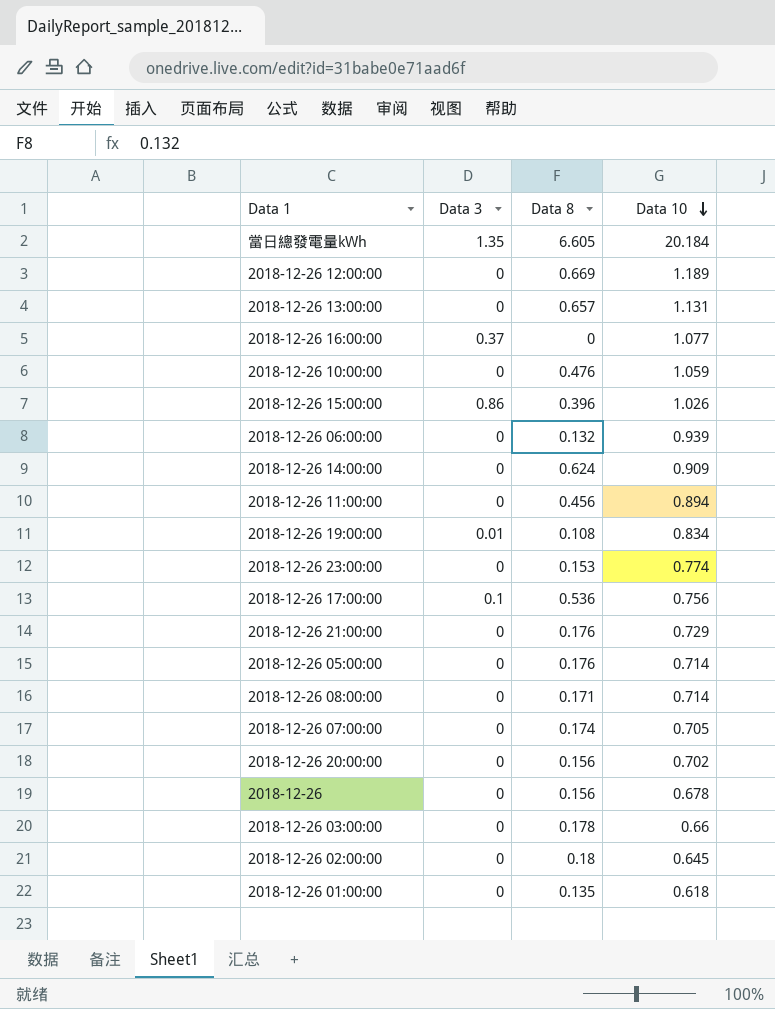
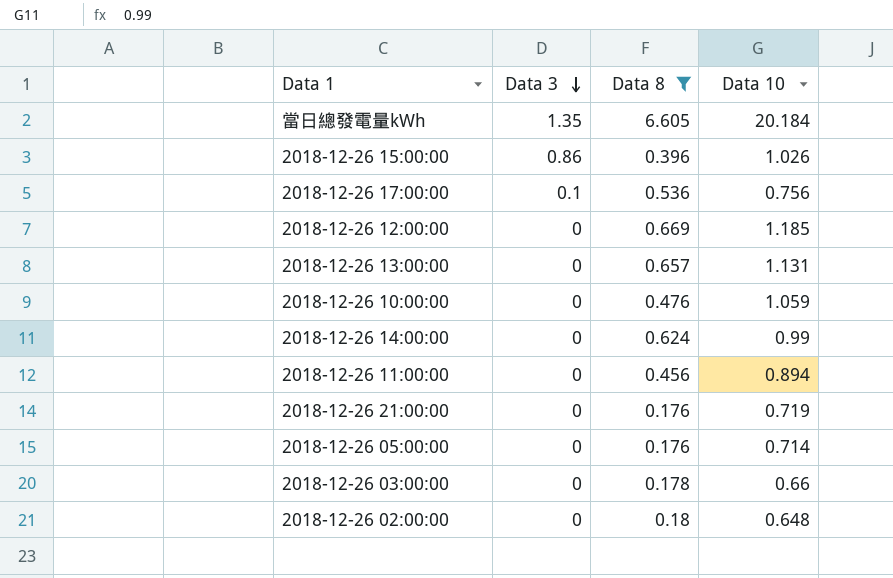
filter: none -> Data 8 >= 0.176
row order: Data 10 descending -> Data 3 descending
2018-12-26 12:00:00 | Data 10: 1.189 -> 1.185
2018-12-26 14:00:00 | Data 10: 0.909 -> 0.99
2018-12-26 21:00:00 | Data 10: 0.729 -> 0.719
2018-12-26 02:00:00 | Data 10: 0.645 -> 0.648

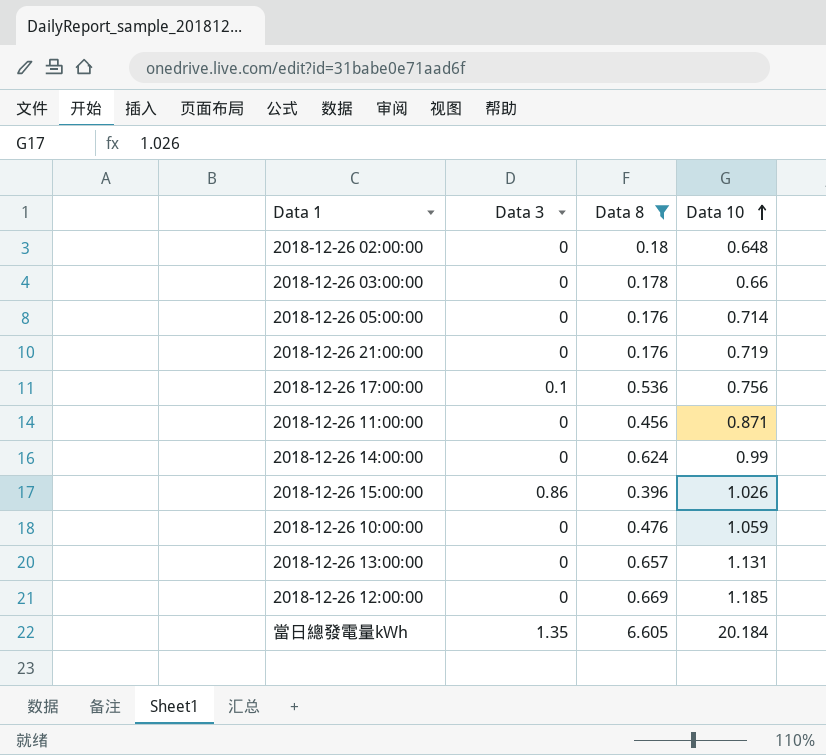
row order: Data 3 descending -> Data 10 ascending
2018-12-26 11:00:00 | Data 10: 0.894 -> 0.871

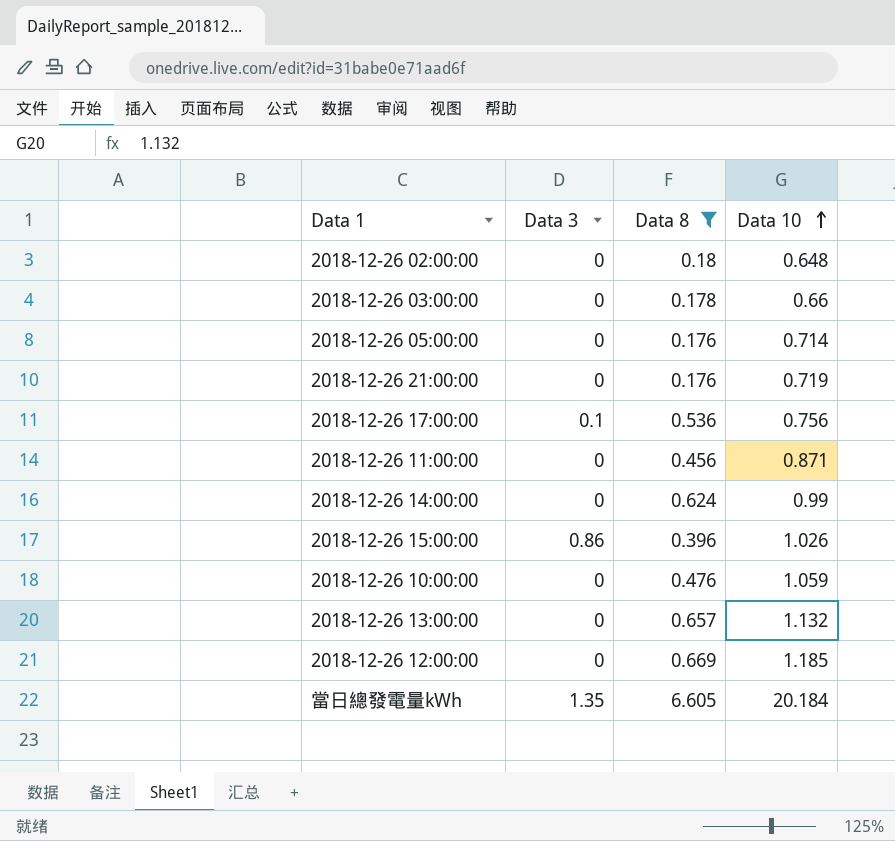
2018-12-26 13:00:00 | Data 10: 1.131 -> 1.132

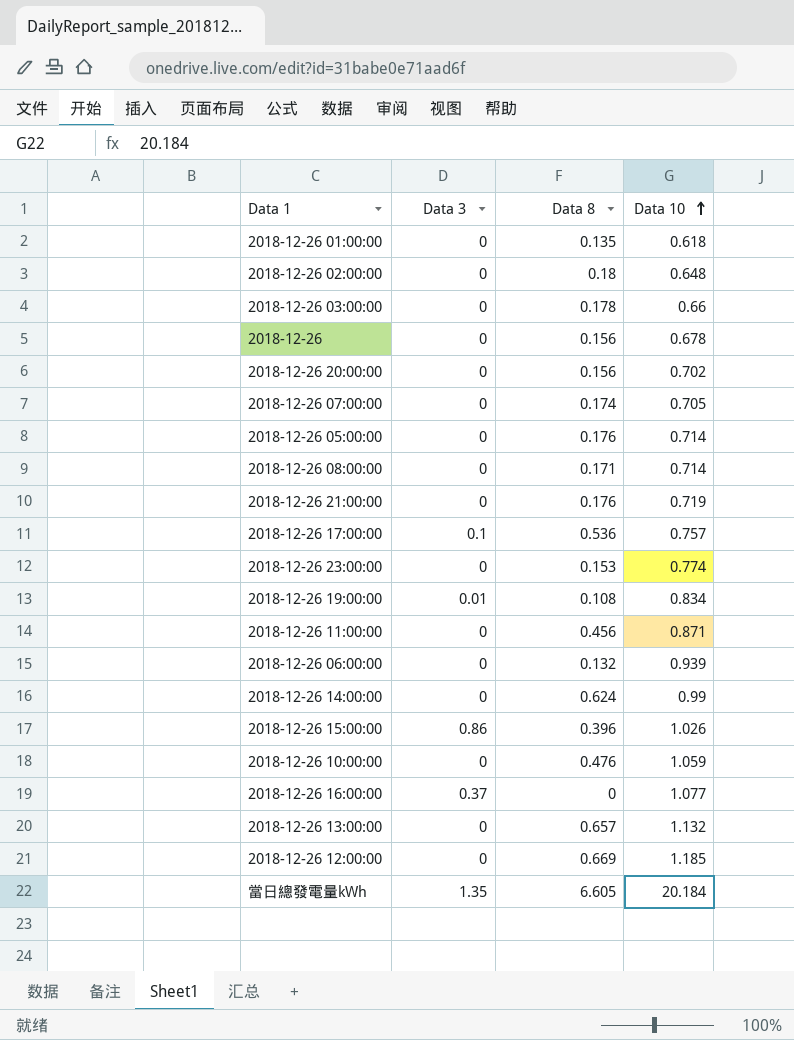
filter: Data 8 >= 0.176 -> none
2018-12-26 17:00:00 | Data 10: 0.756 -> 0.757

